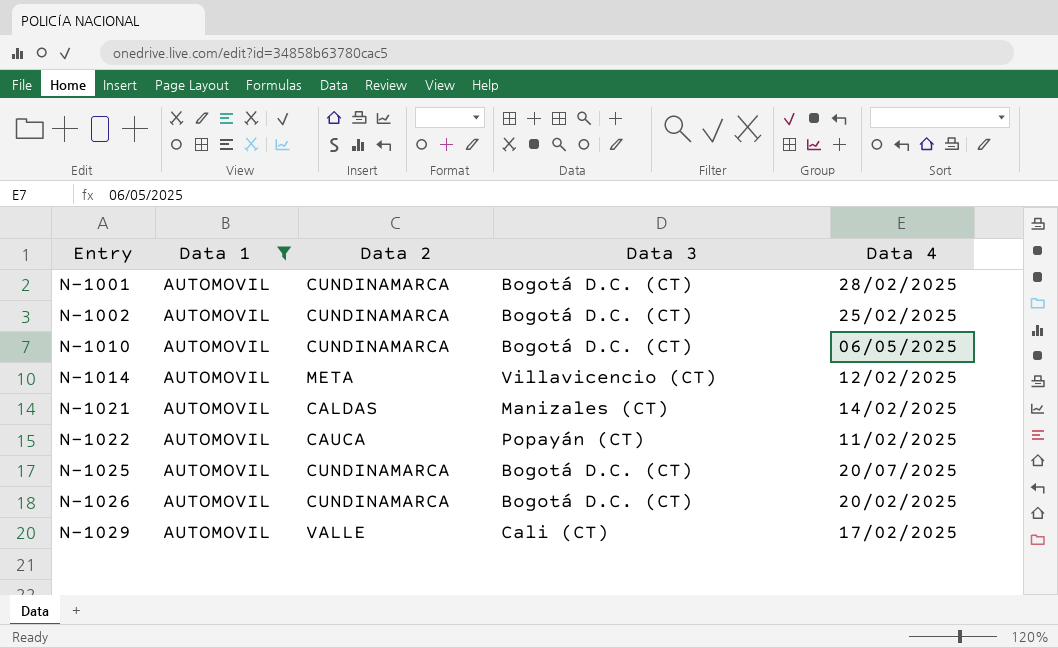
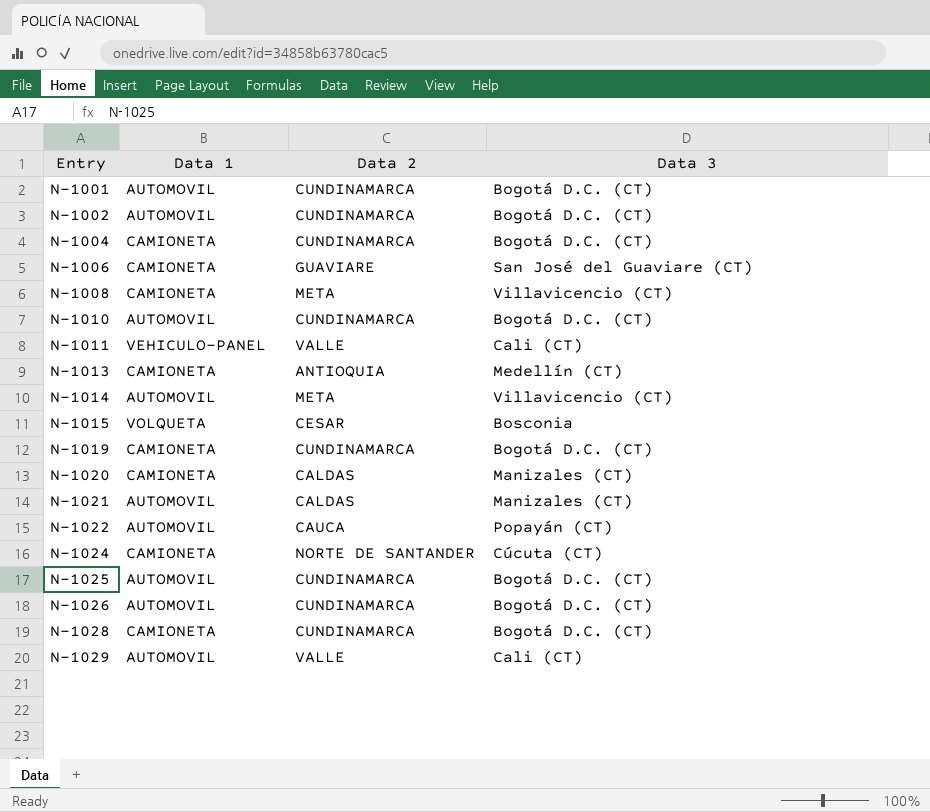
filter: Data 1 = AUTOMOVIL -> none
column Data 4 | position: 5 -> none

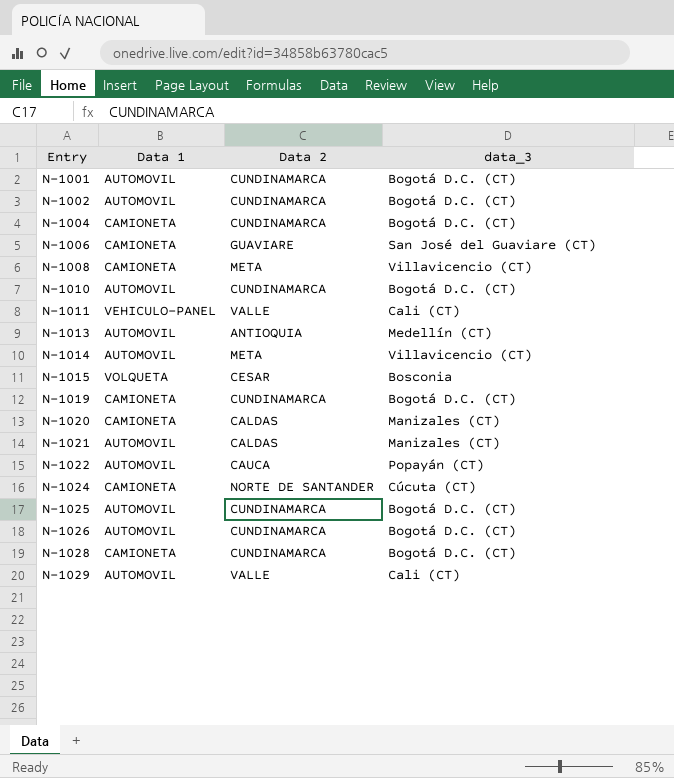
column name: Data 3 -> data_3
N-1013 | Data 1: CAMIONETA -> AUTOMOVIL

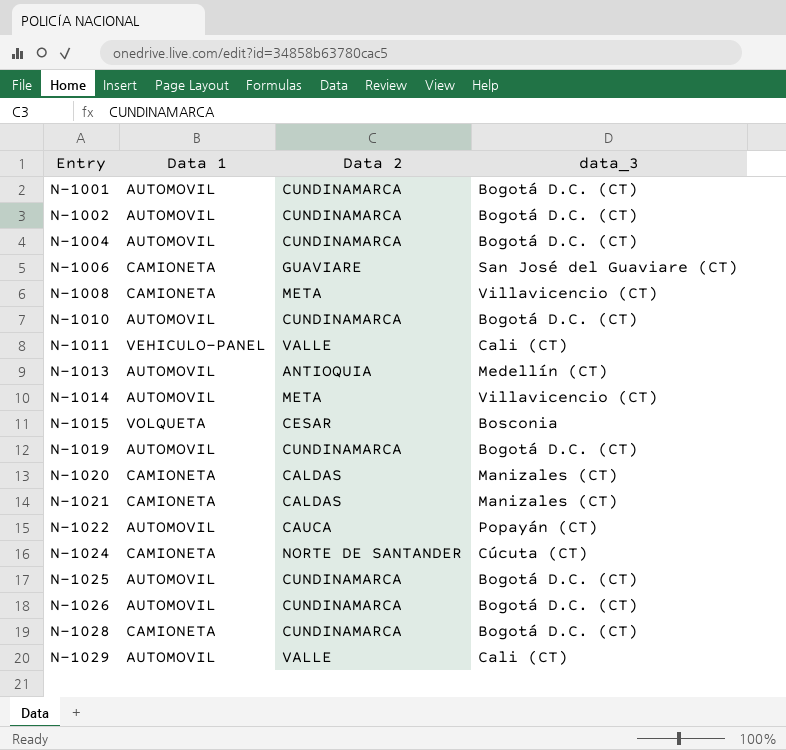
N-1004 | Data 1: CAMIONETA -> AUTOMOVIL
N-1019 | Data 1: CAMIONETA -> AUTOMOVIL
N-1021 | Data 1: AUTOMOVIL -> CAMIONETA

